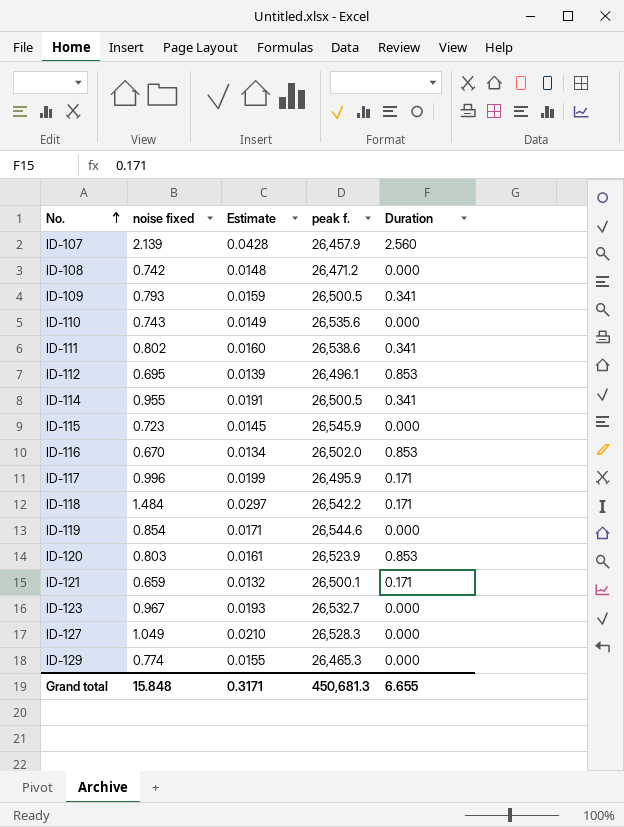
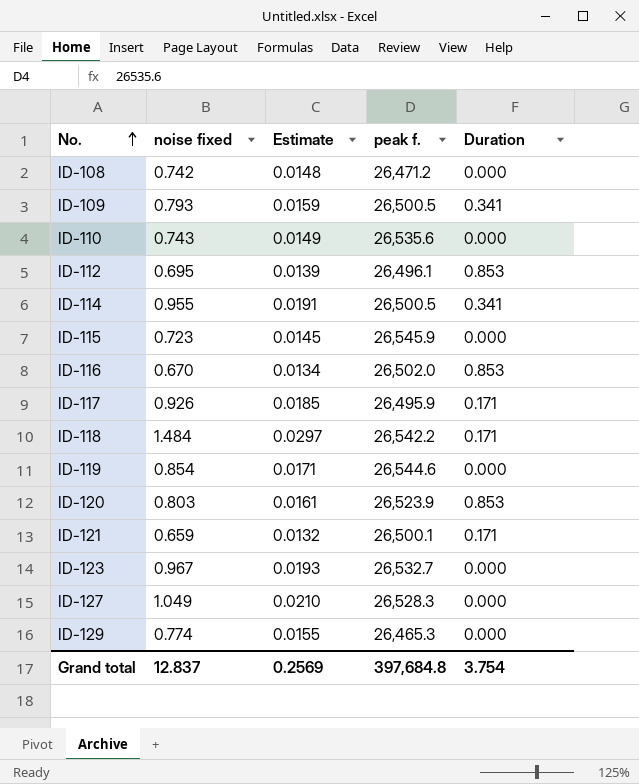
row ID-107: 2.139 | 0.0428 | 26,457.9 | 2.560 -> none
row ID-111: 0.802 | 0.0160 | 26,538.6 | 0.341 -> none
ID-117 | noise fixed: 0.996 -> 0.926
ID-117 | Estimate: 0.0199 -> 0.0185
Grand total | noise fixed: 15.848 -> 12.837
Grand total | Estimate: 0.3171 -> 0.2569
Grand total | peak f.: 450,681.3 -> 397,684.8
Grand total | Duration: 6.655 -> 3.754

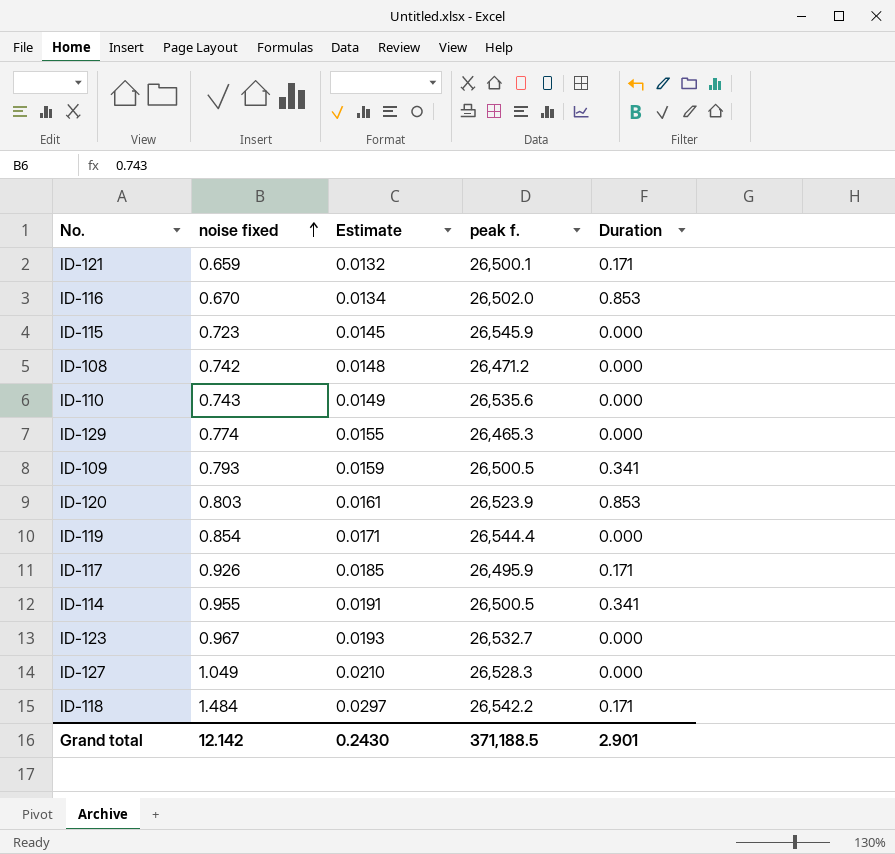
row order: No. ascending -> noise fixed ascending
row ID-112: 0.695 | 0.0139 | 26,496.1 | 0.853 -> none
ID-119 | peak f.: 26,544.6 -> 26,544.4
Grand total | noise fixed: 12.837 -> 12.142
Grand total | Estimate: 0.2569 -> 0.2430
Grand total | peak f.: 397,684.8 -> 371,188.5
Grand total | Duration: 3.754 -> 2.901

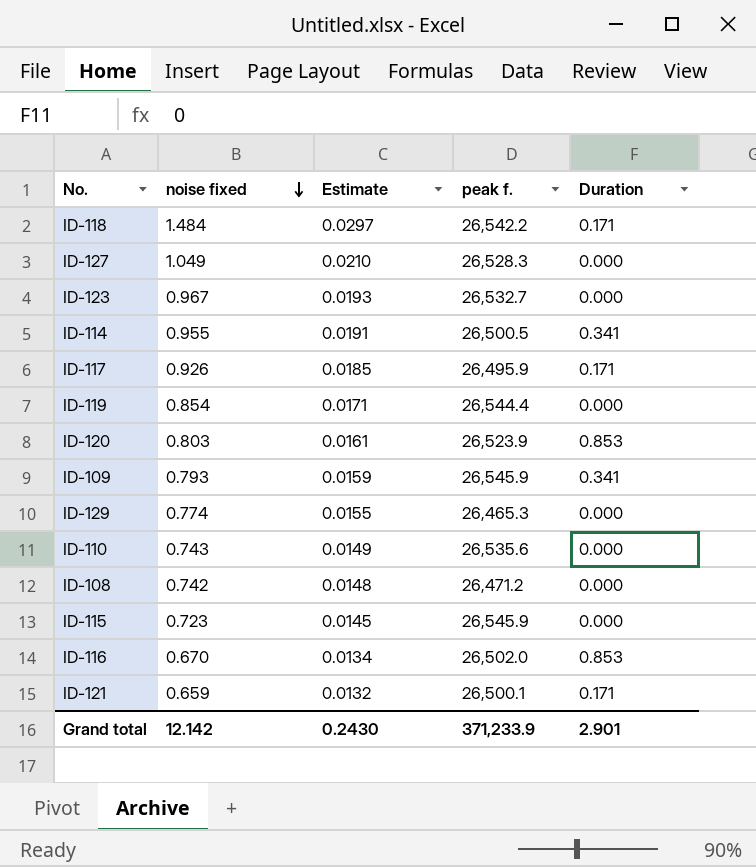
row order: noise fixed ascending -> noise fixed descending
ID-109 | peak f.: 26,500.5 -> 26,545.9
Grand total | peak f.: 371,188.5 -> 371,233.9

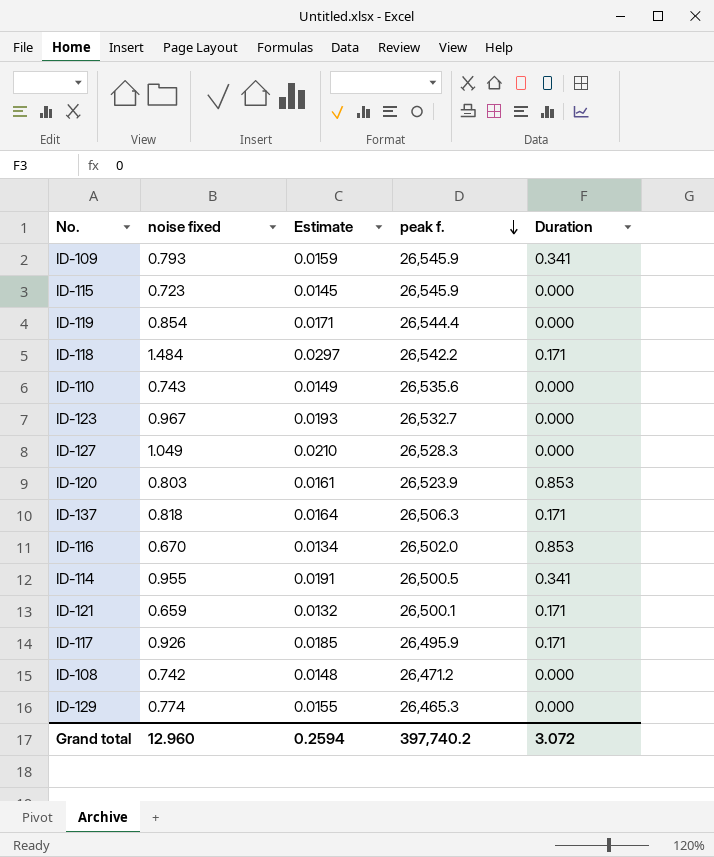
row order: noise fixed descending -> peak f. descending
row ID-137: none -> 0.818 | 0.0164 | 26,506.3 | 0.171
Grand total | noise fixed: 12.142 -> 12.960
Grand total | Estimate: 0.2430 -> 0.2594
Grand total | peak f.: 371,233.9 -> 397,740.2
Grand total | Duration: 2.901 -> 3.072

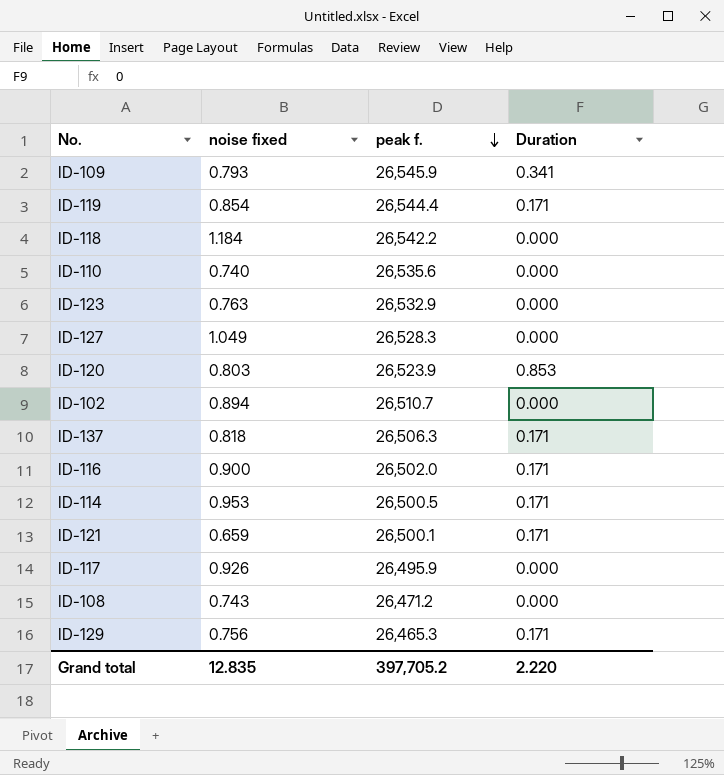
column Estimate | formula: [noise fixed] * 0.02 -> none
row ID-115: 0.723 | 0.0145 | 26,545.9 | 0.000 -> none
ID-119 | Duration: 0.000 -> 0.171
ID-118 | noise fixed: 1.484 -> 1.184
ID-118 | Duration: 0.171 -> 0.000
ID-110 | noise fixed: 0.743 -> 0.740
ID-123 | noise fixed: 0.967 -> 0.763
ID-123 | peak f.: 26,532.7 -> 26,532.9
row ID-102: none -> 0.894 | 26,510.7 | 0.000
ID-116 | noise fixed: 0.670 -> 0.900
ID-116 | Duration: 0.853 -> 0.171
ID-114 | noise fixed: 0.955 -> 0.953
ID-114 | Duration: 0.341 -> 0.171
ID-117 | Duration: 0.171 -> 0.000
ID-108 | noise fixed: 0.742 -> 0.743
ID-129 | noise fixed: 0.774 -> 0.756
ID-129 | Duration: 0.000 -> 0.171
Grand total | noise fixed: 12.960 -> 12.835
Grand total | peak f.: 397,740.2 -> 397,705.2
Grand total | Duration: 3.072 -> 2.220

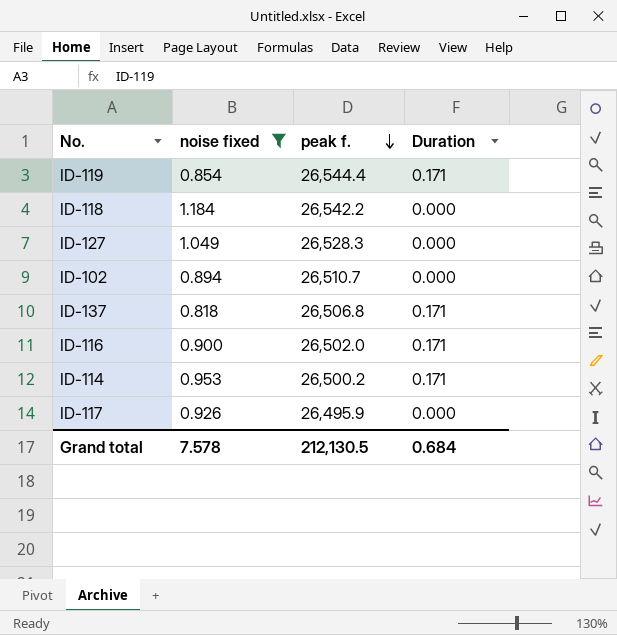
filter: none -> noise fixed >= 0.818
ID-137 | peak f.: 26,506.3 -> 26,506.8
ID-114 | peak f.: 26,500.5 -> 26,500.2
Grand total | noise fixed: 12.835 -> 7.578
Grand total | peak f.: 397,705.2 -> 212,130.5
Grand total | Duration: 2.220 -> 0.684

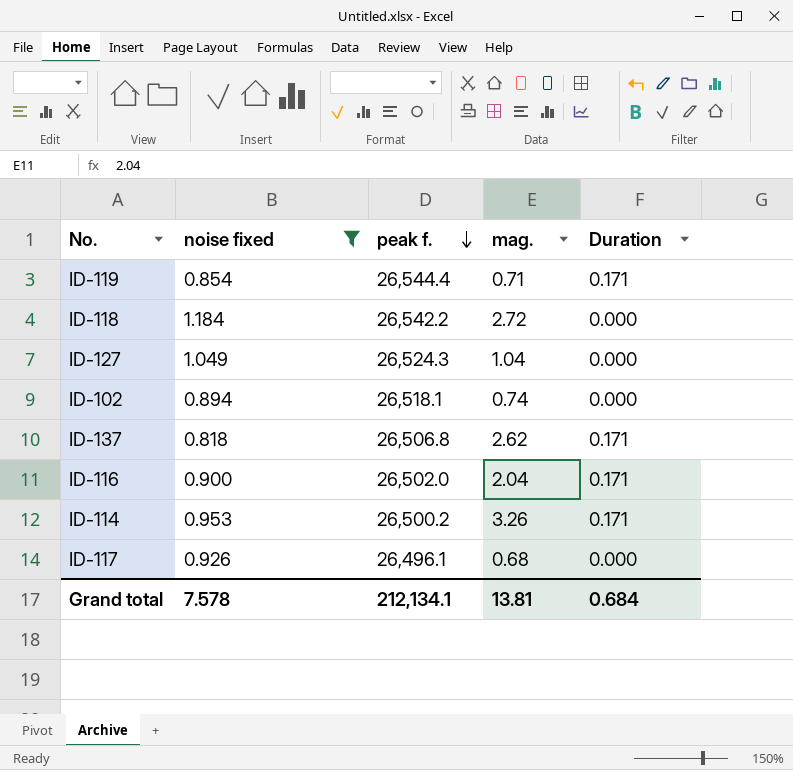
column mag. | position: none -> 4
ID-127 | peak f.: 26,528.3 -> 26,524.3
ID-102 | peak f.: 26,510.7 -> 26,518.1
ID-117 | peak f.: 26,495.9 -> 26,496.1
Grand total | peak f.: 212,130.5 -> 212,134.1

